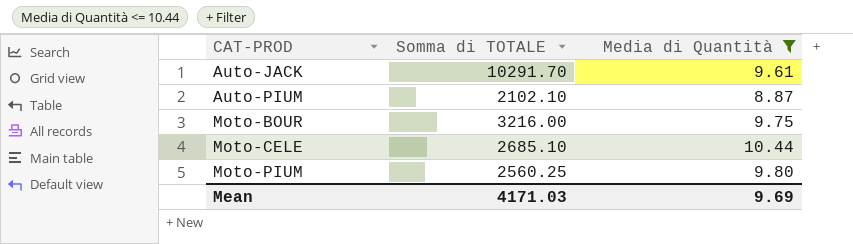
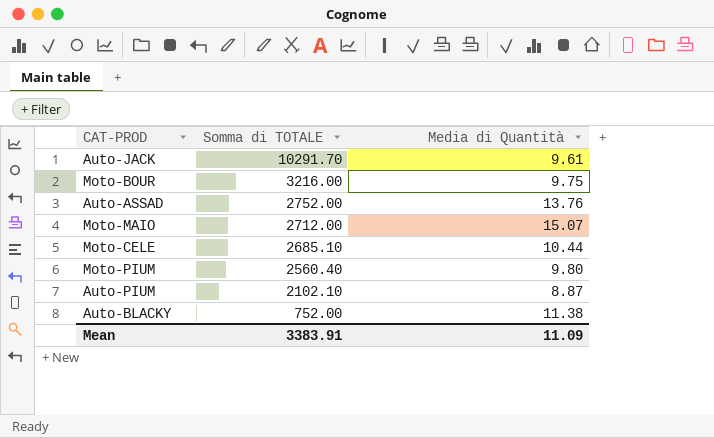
filter: Media di Quantità <= 10.44 -> none
row order: CAT-PROD ascending -> Somma di TOTALE descending
Moto-PIUM | Somma di TOTALE: 2560.25 -> 2560.40
Mean | Somma di TOTALE: 4171.03 -> 3383.91
Mean | Media di Quantità: 9.69 -> 11.09

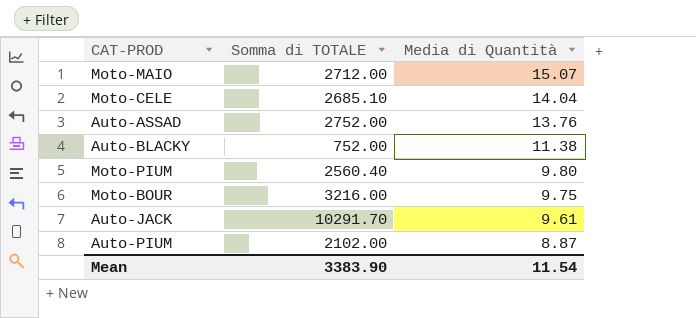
row order: Somma di TOTALE descending -> Media di Quantità descending
Moto-CELE | Media di Quantità: 10.44 -> 14.04
Auto-PIUM | Somma di TOTALE: 2102.10 -> 2102.00
Mean | Somma di TOTALE: 3383.91 -> 3383.90
Mean | Media di Quantità: 11.09 -> 11.54

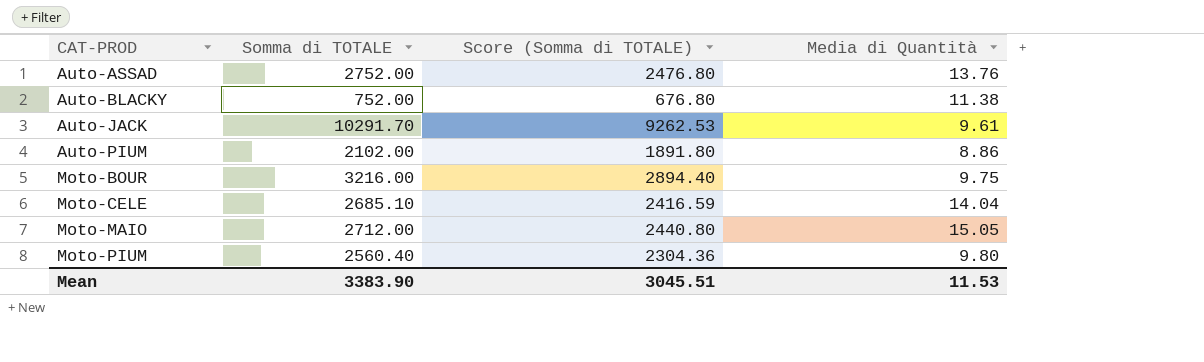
row order: Media di Quantità descending -> CAT-PROD ascending
column Score (Somma di TOTALE) | formula: none -> [Somma di TOTALE] * 0.9
Auto-PIUM | Media di Quantità: 8.87 -> 8.86
Moto-MAIO | Media di Quantità: 15.07 -> 15.05
Mean | Media di Quantità: 11.54 -> 11.53

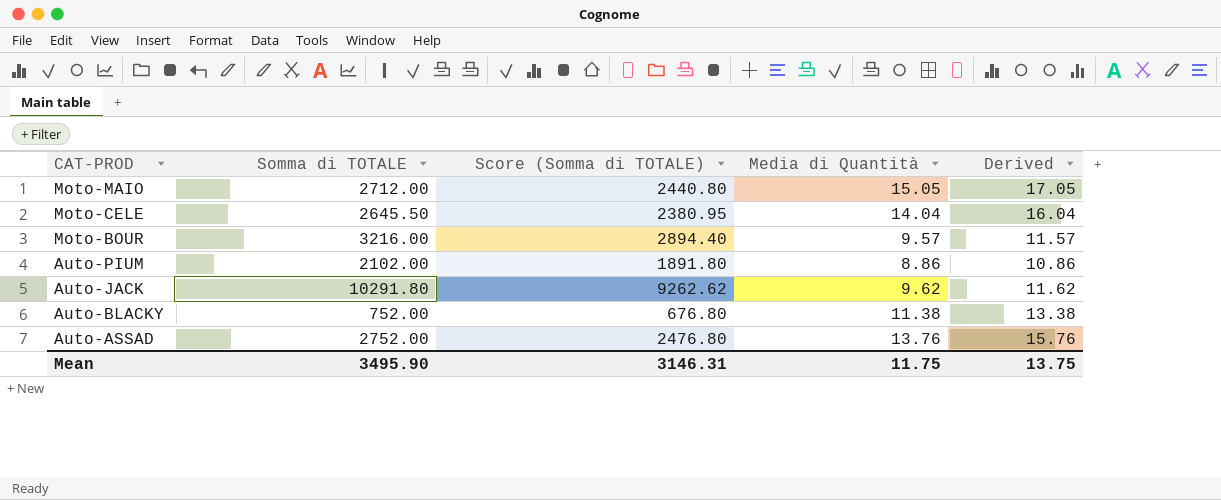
row order: CAT-PROD ascending -> CAT-PROD descending
column Derived | formula: none -> [Media di Quantità] + 2
row Moto-PIUM: 2560.40 | 2304.36 | 9.80 -> none
Moto-CELE | Somma di TOTALE: 2685.10 -> 2645.50
Moto-CELE | Score (Somma di TOTALE): 2416.59 -> 2380.95
Moto-BOUR | Media di Quantità: 9.75 -> 9.57
Auto-JACK | Somma di TOTALE: 10291.70 -> 10291.80
Auto-JACK | Score (Somma di TOTALE): 9262.53 -> 9262.62
Auto-JACK | Media di Quantità: 9.61 -> 9.62
Mean | Somma di TOTALE: 3383.90 -> 3495.90
Mean | Score (Somma di TOTALE): 3045.51 -> 3146.31
Mean | Media di Quantità: 11.53 -> 11.75

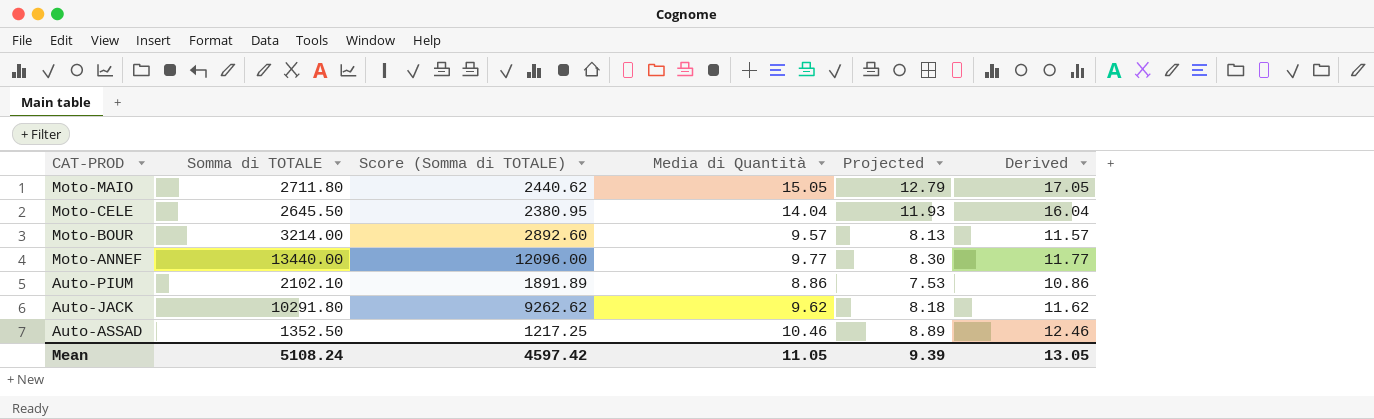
column Projected | formula: none -> [Media di Quantità] * 0.85
row Auto-BLACKY: 752.00 | 676.80 | 11.38 | 13.38 -> none
Moto-MAIO | Somma di TOTALE: 2712.00 -> 2711.80
Moto-MAIO | Score (Somma di TOTALE): 2440.80 -> 2440.62
Moto-BOUR | Somma di TOTALE: 3216.00 -> 3214.00
Moto-BOUR | Score (Somma di TOTALE): 2894.40 -> 2892.60
row Moto-ANNEF: none -> 13440.00 | 12096.00 | 9.77 | 8.30 | 11.77
Auto-PIUM | Somma di TOTALE: 2102.00 -> 2102.10
Auto-PIUM | Score (Somma di TOTALE): 1891.80 -> 1891.89
Auto-ASSAD | Somma di TOTALE: 2752.00 -> 1352.50
Auto-ASSAD | Score (Somma di TOTALE): 2476.80 -> 1217.25
Auto-ASSAD | Media di Quantità: 13.76 -> 10.46
Auto-ASSAD | Derived: 15.76 -> 12.46
Mean | Somma di TOTALE: 3495.90 -> 5108.24
Mean | Score (Somma di TOTALE): 3146.31 -> 4597.42
Mean | Media di Quantità: 11.75 -> 11.05
Mean | Derived: 13.75 -> 13.05

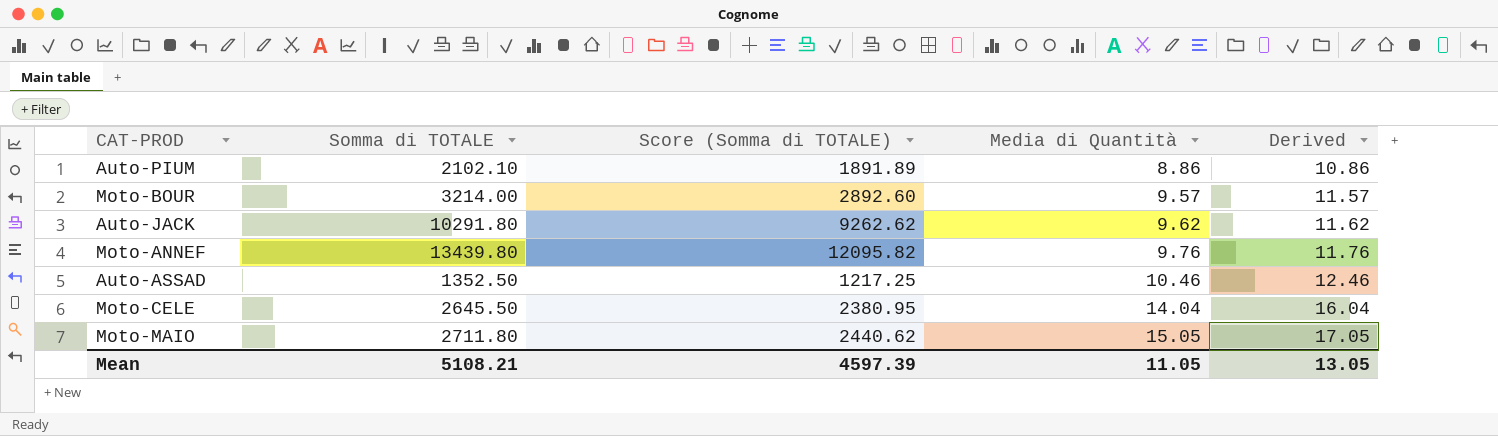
row order: CAT-PROD descending -> Media di Quantità ascending
column Projected | formula: [Media di Quantità] * 0.85 -> none
Moto-ANNEF | Somma di TOTALE: 13440.00 -> 13439.80
Moto-ANNEF | Score (Somma di TOTALE): 12096.00 -> 12095.82
Moto-ANNEF | Media di Quantità: 9.77 -> 9.76
Moto-ANNEF | Derived: 11.77 -> 11.76
Mean | Somma di TOTALE: 5108.24 -> 5108.21
Mean | Score (Somma di TOTALE): 4597.42 -> 4597.39

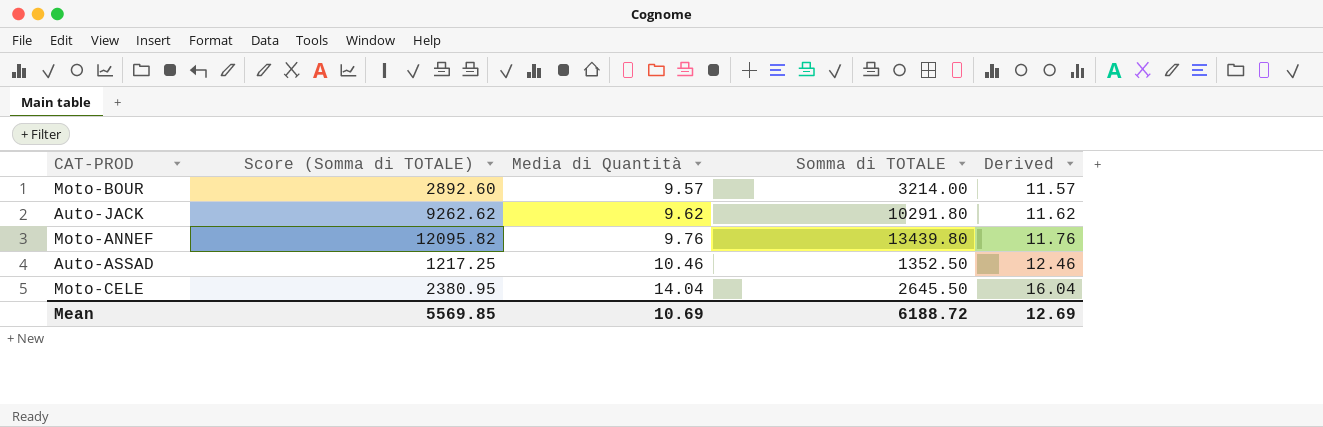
column Somma di TOTALE | position: 2 -> 4
row Auto-PIUM: 2102.10 | 1891.89 | 8.86 | 10.86 -> none
row Moto-MAIO: 2711.80 | 2440.62 | 15.05 | 17.05 -> none
Mean | Score (Somma di TOTALE): 4597.39 -> 5569.85
Mean | Media di Quantità: 11.05 -> 10.69
Mean | Somma di TOTALE: 5108.21 -> 6188.72
Mean | Derived: 13.05 -> 12.69

